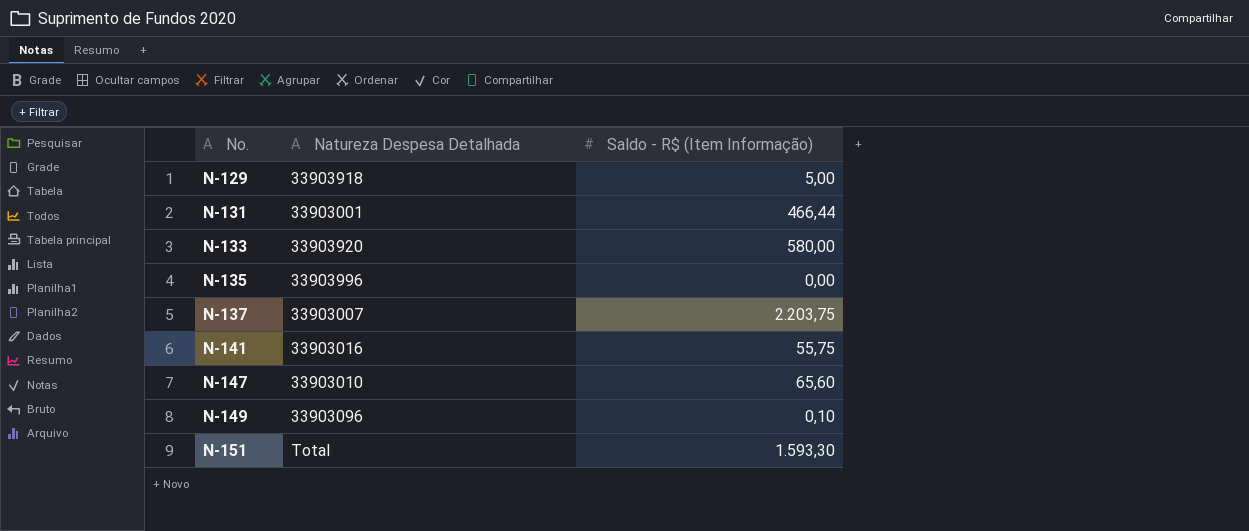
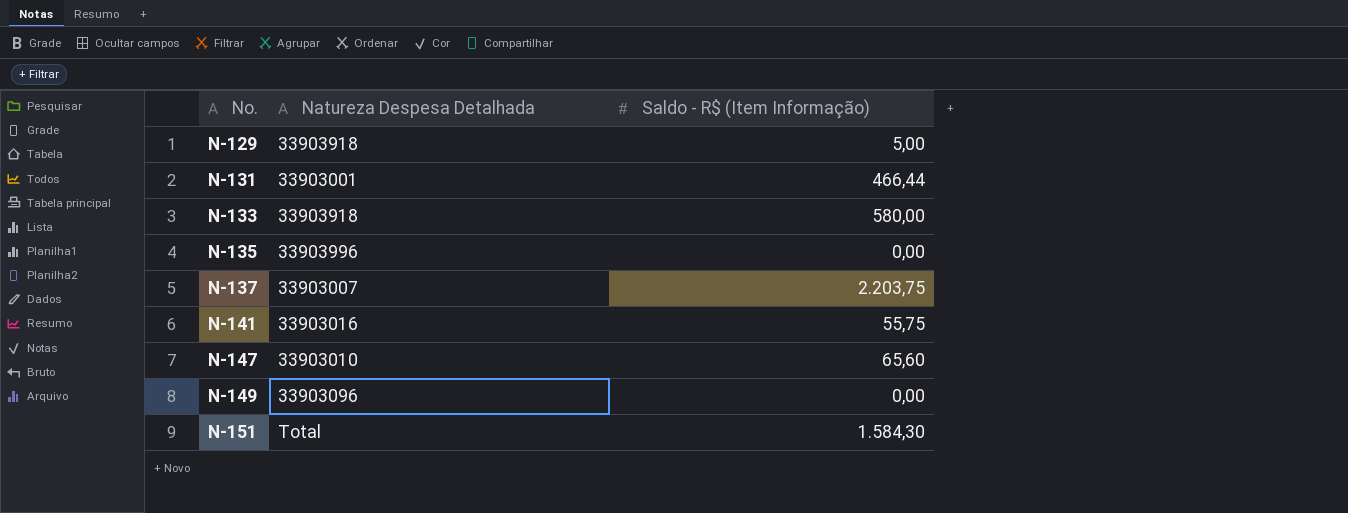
N-133 | Natureza Despesa Detalhada: 33903920 -> 33903918
N-149 | Saldo - R$ (Item Informação): 0,10 -> 0,00
N-151 | Saldo - R$ (Item Informação): 1.593,30 -> 1.584,30

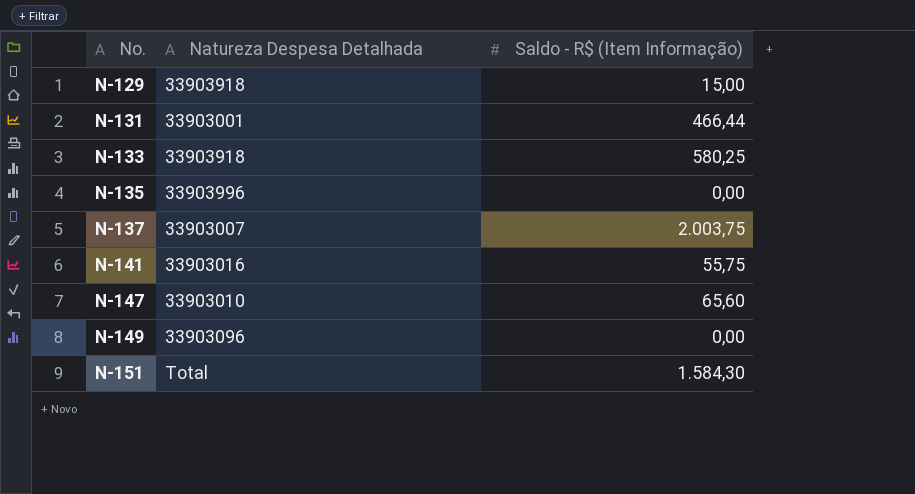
N-129 | Saldo - R$ (Item Informação): 5,00 -> 15,00
N-133 | Saldo - R$ (Item Informação): 580,00 -> 580,25
N-137 | Saldo - R$ (Item Informação): 2.203,75 -> 2.003,75

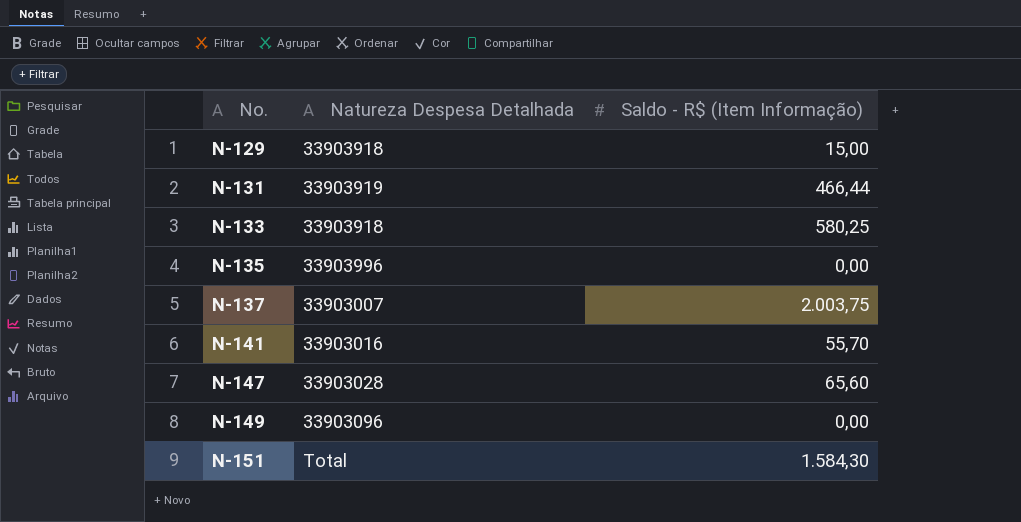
N-131 | Natureza Despesa Detalhada: 33903001 -> 33903919
N-141 | Saldo - R$ (Item Informação): 55,75 -> 55,70
N-147 | Natureza Despesa Detalhada: 33903010 -> 33903028

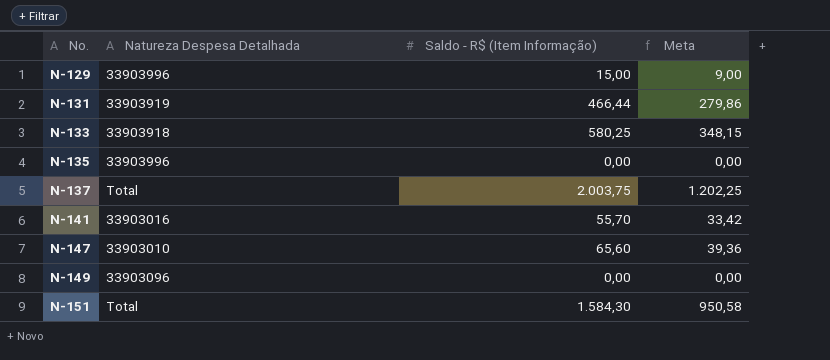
column Meta | formula: none -> [Saldo - R$ (Item Informação)] * 0,6
N-129 | Natureza Despesa Detalhada: 33903918 -> 33903996
N-137 | Natureza Despesa Detalhada: 33903007 -> Total
N-147 | Natureza Despesa Detalhada: 33903028 -> 33903010

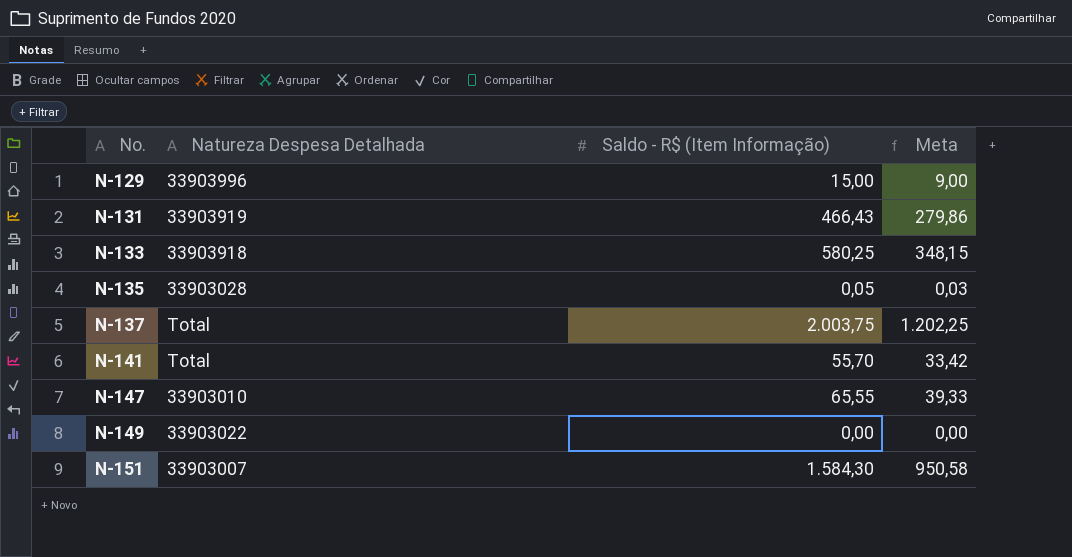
N-131 | Saldo - R$ (Item Informação): 466,44 -> 466,43
N-135 | Natureza Despesa Detalhada: 33903996 -> 33903028
N-135 | Saldo - R$ (Item Informação): 0,00 -> 0,05
N-135 | Meta: 0,00 -> 0,03
N-141 | Natureza Despesa Detalhada: 33903016 -> Total
N-147 | Saldo - R$ (Item Informação): 65,60 -> 65,55
N-147 | Meta: 39,36 -> 39,33
N-149 | Natureza Despesa Detalhada: 33903096 -> 33903022
N-151 | Natureza Despesa Detalhada: Total -> 33903007

